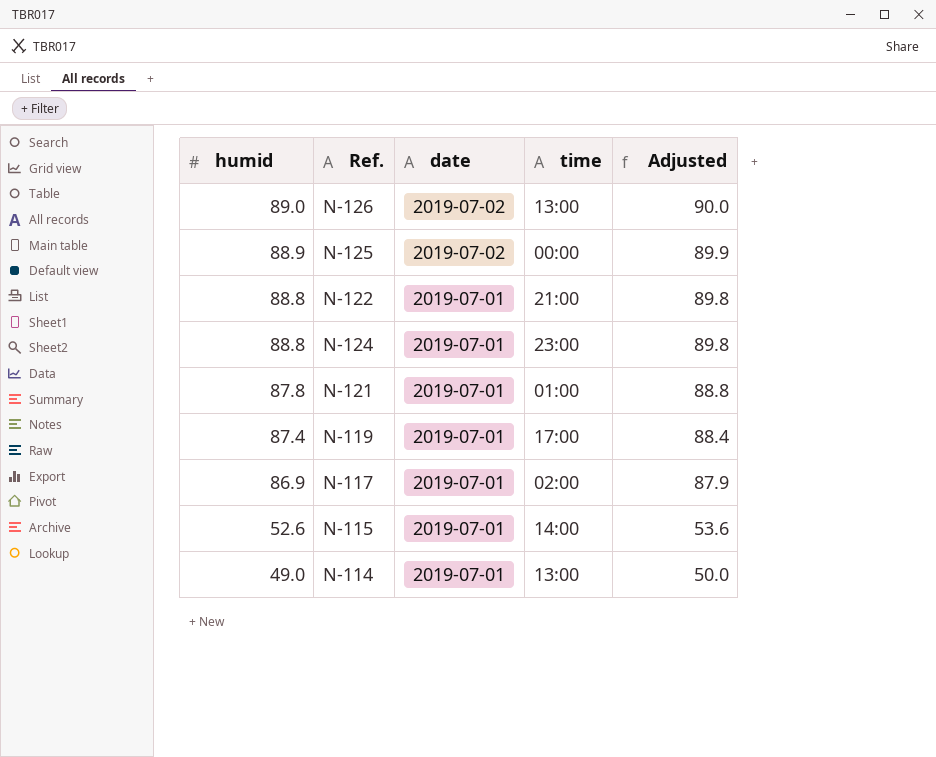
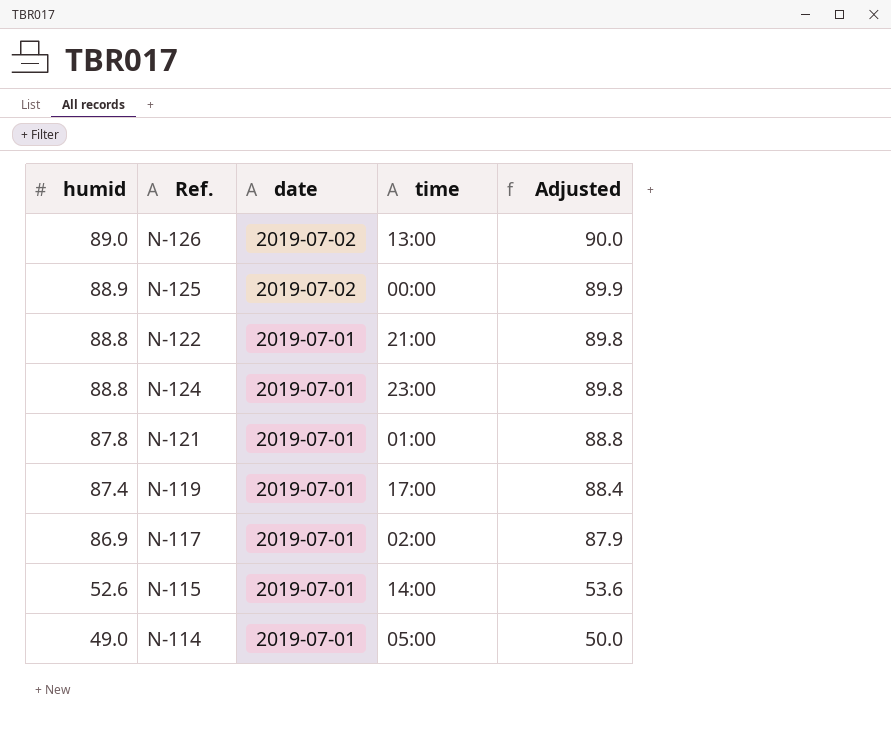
N-114 | time: 13:00 -> 05:00

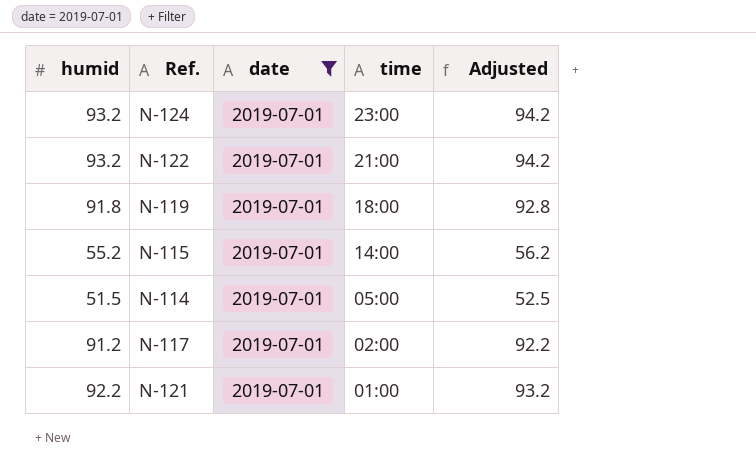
filter: none -> date = 2019-07-01
row order: humid descending -> time descending
N-124 | humid: 88.8 -> 93.2
N-124 | Adjusted: 89.8 -> 94.2
N-122 | humid: 88.8 -> 93.2
N-122 | Adjusted: 89.8 -> 94.2
N-119 | humid: 87.4 -> 91.8
N-119 | time: 17:00 -> 18:00
N-119 | Adjusted: 88.4 -> 92.8
N-115 | humid: 52.6 -> 55.2
N-115 | Adjusted: 53.6 -> 56.2
N-114 | humid: 49.0 -> 51.5
N-114 | Adjusted: 50.0 -> 52.5
N-117 | humid: 86.9 -> 91.2
N-117 | Adjusted: 87.9 -> 92.2
N-121 | humid: 87.8 -> 92.2
N-121 | Adjusted: 88.8 -> 93.2

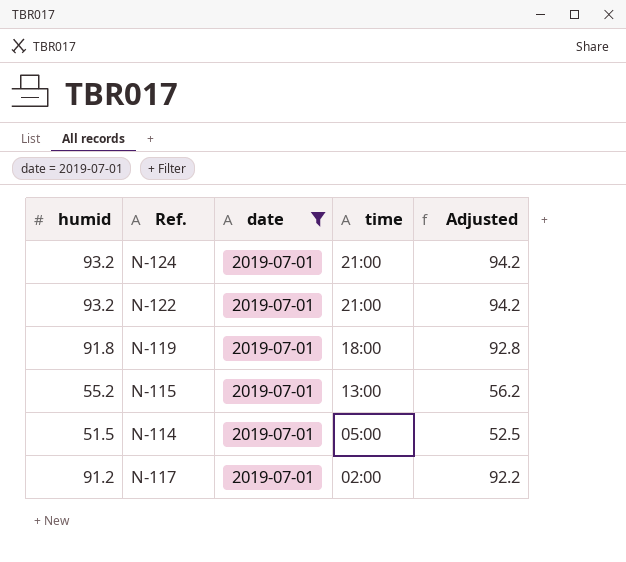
row N-121: 92.2 | 2019-07-01 | 01:00 | 93.2 -> none
N-124 | time: 23:00 -> 21:00
N-115 | time: 14:00 -> 13:00

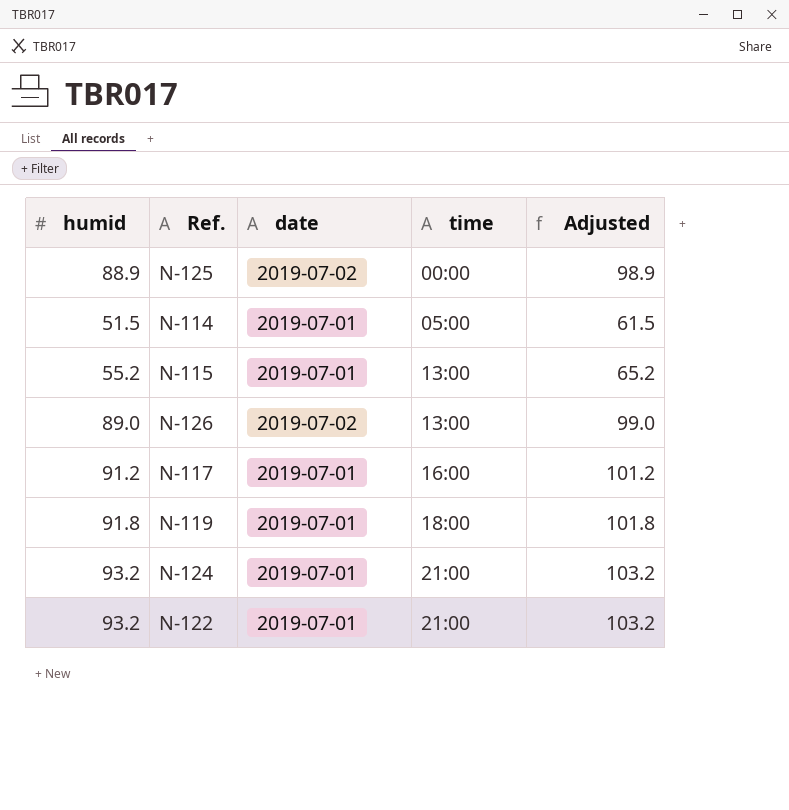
filter: date = 2019-07-01 -> none
row order: time descending -> time ascending
column Adjusted | formula: [humid] + 1 -> [humid] + 10
N-117 | time: 02:00 -> 16:00

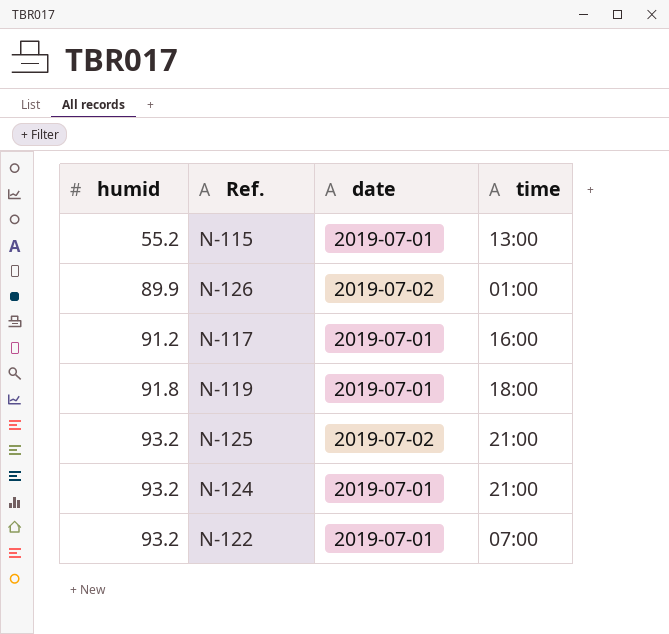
row order: time ascending -> humid ascending
column Adjusted | formula: [humid] + 10 -> none
row N-114: 51.5 | 2019-07-01 | 05:00 | 61.5 -> none
N-126 | humid: 89.0 -> 89.9
N-126 | time: 13:00 -> 01:00
N-125 | humid: 88.9 -> 93.2
N-125 | time: 00:00 -> 21:00
N-122 | time: 21:00 -> 07:00

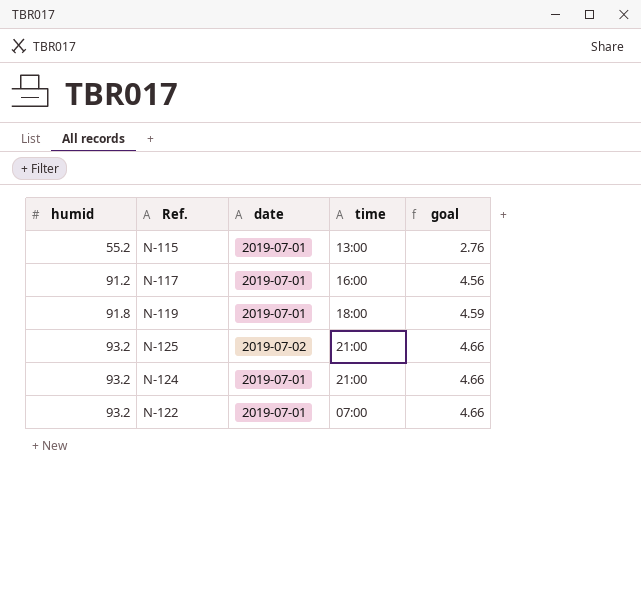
column goal | formula: none -> [humid] * 0.05
row N-126: 89.9 | 2019-07-02 | 01:00 -> none

